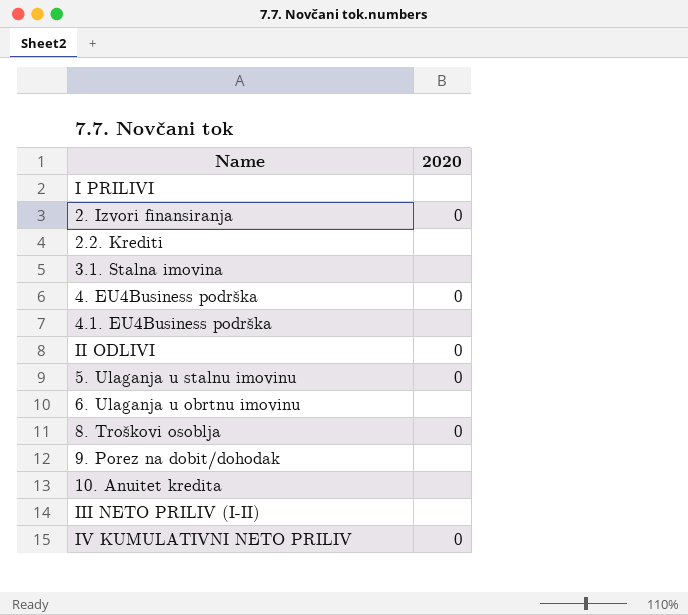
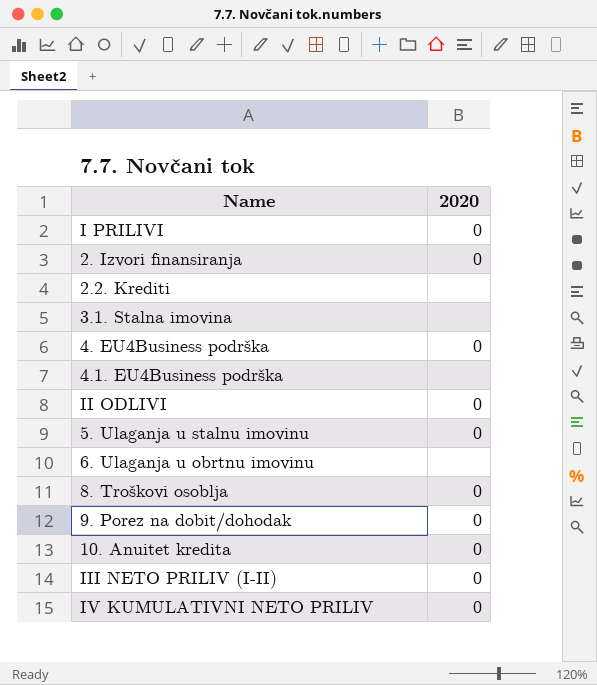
I PRILIVI | 2020: none -> 0
9. Porez na dobit/dohodak | 2020: none -> 0
10. Anuitet kredita | 2020: none -> 0
III NETO PRILIV (I-II) | 2020: none -> 0

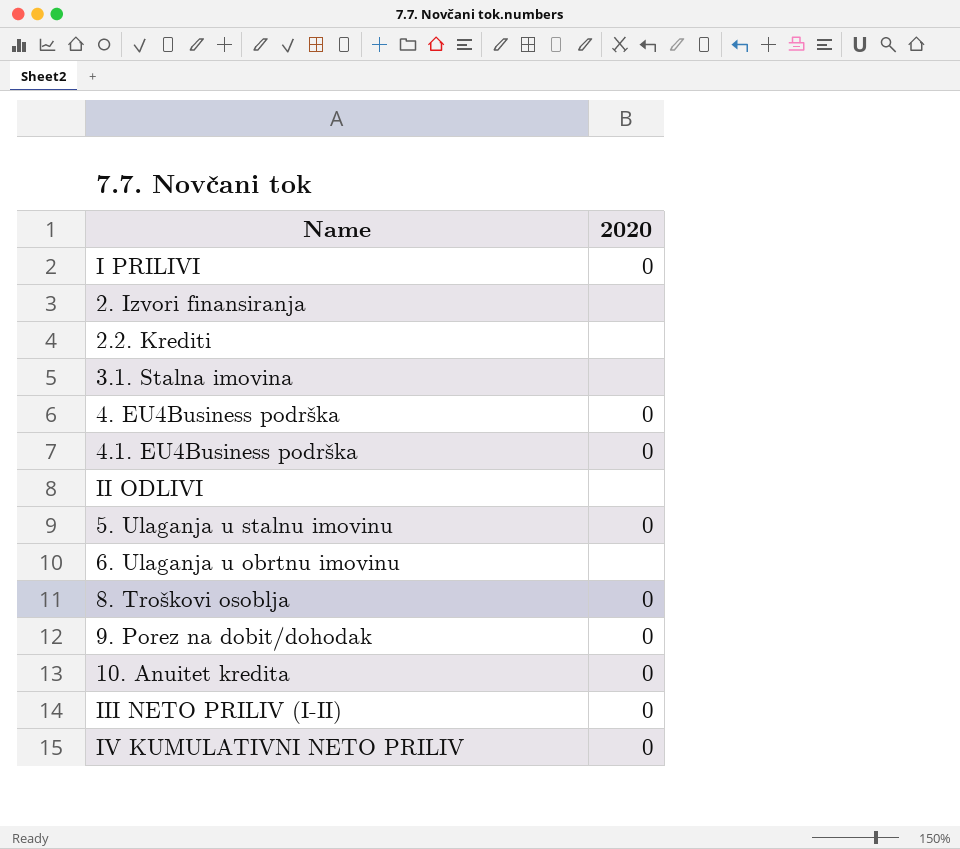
2. Izvori finansiranja | 2020: 0 -> none
4.1. EU4Business podrška | 2020: none -> 0
II ODLIVI | 2020: 0 -> none

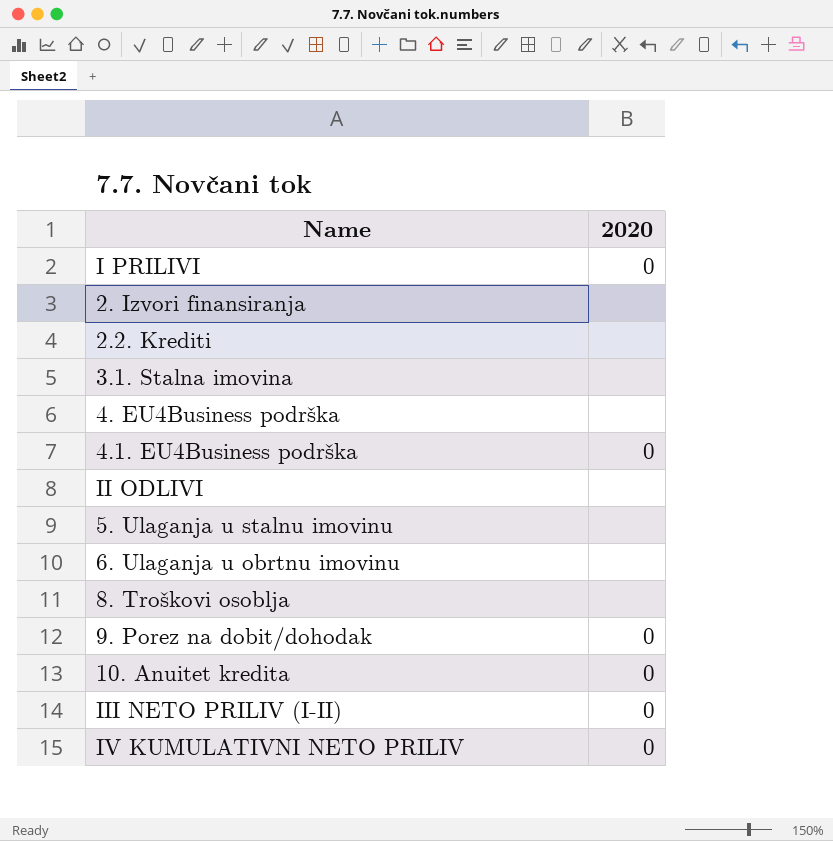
4. EU4Business podrška | 2020: 0 -> none
5. Ulaganja u stalnu imovinu | 2020: 0 -> none
8. Troškovi osoblјa | 2020: 0 -> none

